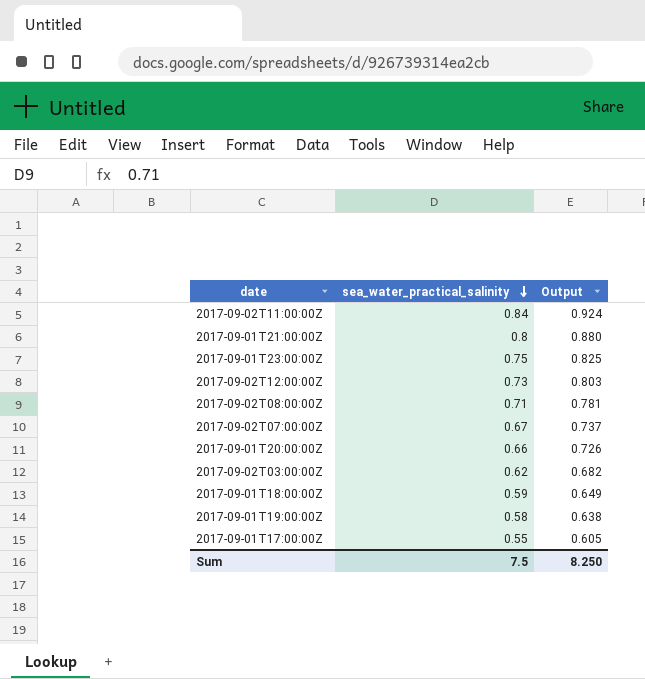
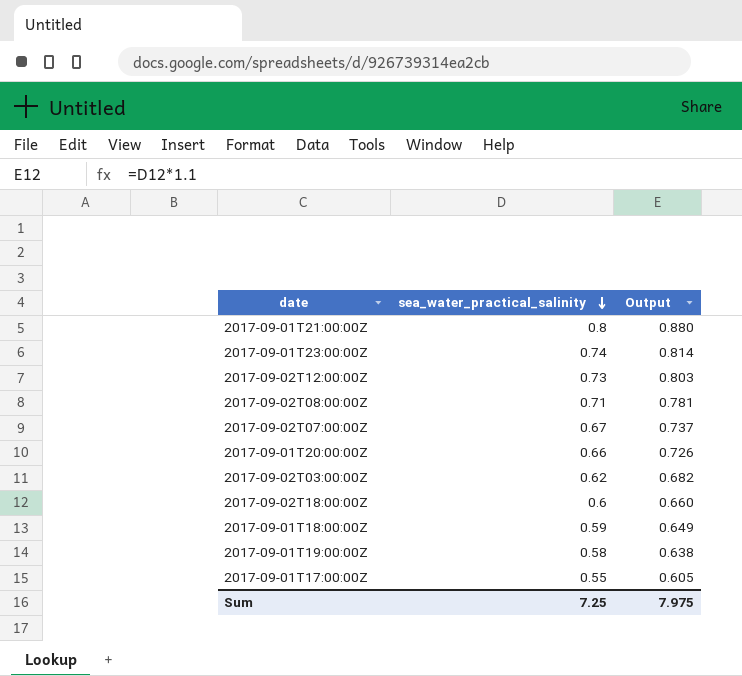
row 2017-09-02T11:00:00Z: 0.84 | 0.924 -> none
2017-09-01T23:00:00Z | sea_water_practical_salinity: 0.75 -> 0.74
2017-09-01T23:00:00Z | Output: 0.825 -> 0.814
row 2017-09-02T18:00:00Z: none -> 0.6 | 0.660
Sum | sea_water_practical_salinity: 7.5 -> 7.25
Sum | Output: 8.250 -> 7.975

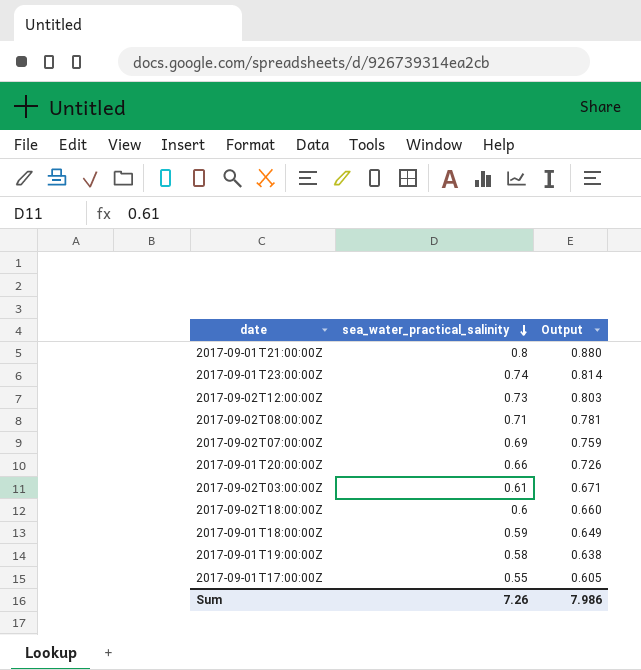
2017-09-02T07:00:00Z | sea_water_practical_salinity: 0.67 -> 0.69
2017-09-02T07:00:00Z | Output: 0.737 -> 0.759
2017-09-02T03:00:00Z | sea_water_practical_salinity: 0.62 -> 0.61
2017-09-02T03:00:00Z | Output: 0.682 -> 0.671
Sum | sea_water_practical_salinity: 7.25 -> 7.26
Sum | Output: 7.975 -> 7.986

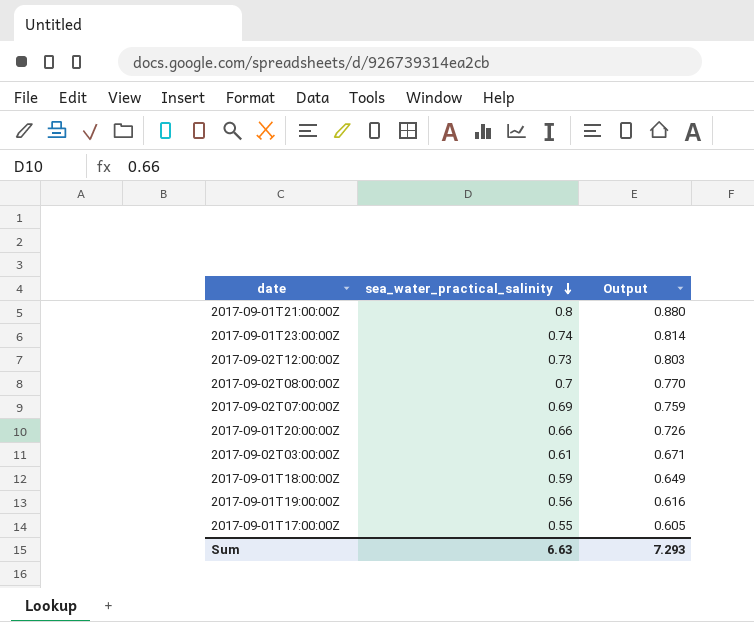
row 2017-09-02T18:00:00Z: 0.6 | 0.660 -> none
2017-09-02T08:00:00Z | sea_water_practical_salinity: 0.71 -> 0.7
2017-09-02T08:00:00Z | Output: 0.781 -> 0.770
2017-09-01T19:00:00Z | sea_water_practical_salinity: 0.58 -> 0.56
2017-09-01T19:00:00Z | Output: 0.638 -> 0.616
Sum | sea_water_practical_salinity: 7.26 -> 6.63
Sum | Output: 7.986 -> 7.293

